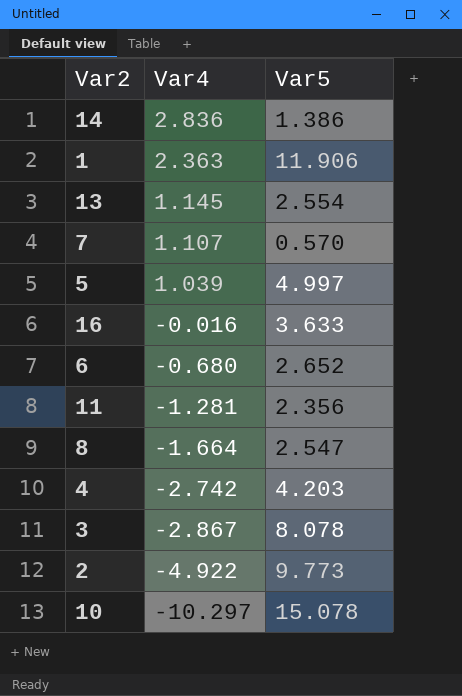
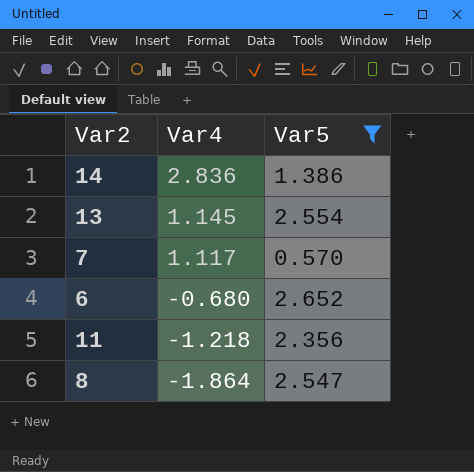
filter: none -> Var5 <= 2.652
7 | Var4: 1.107 -> 1.117
11 | Var4: -1.281 -> -1.218
8 | Var4: -1.664 -> -1.864

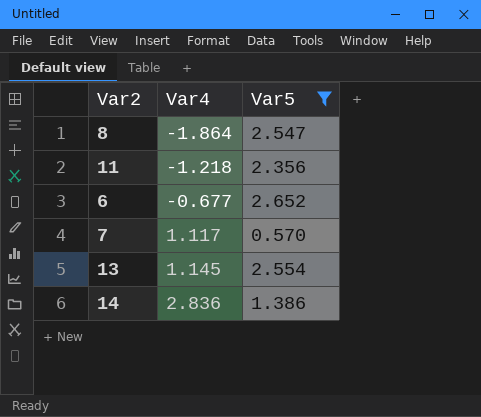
row order: Var4 descending -> Var4 ascending
6 | Var4: -0.680 -> -0.677

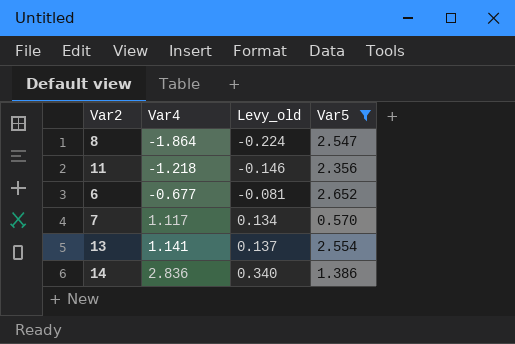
column Levy_old | formula: none -> [Var4] * 0.12
13 | Var4: 1.145 -> 1.141

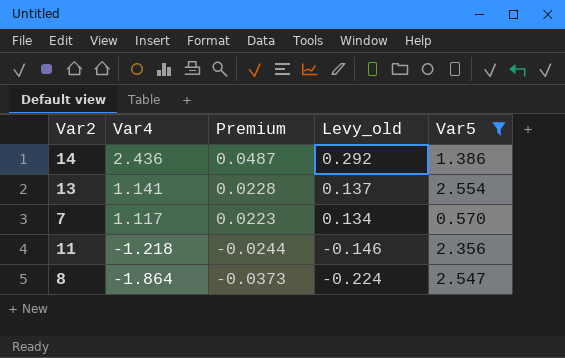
row order: Var4 ascending -> Var4 descending
column Premium | formula: none -> [Var4] * 0.02
row 6: -0.677 | -0.081 | 2.652 -> none
14 | Var4: 2.836 -> 2.436
14 | Levy_old: 0.340 -> 0.292

